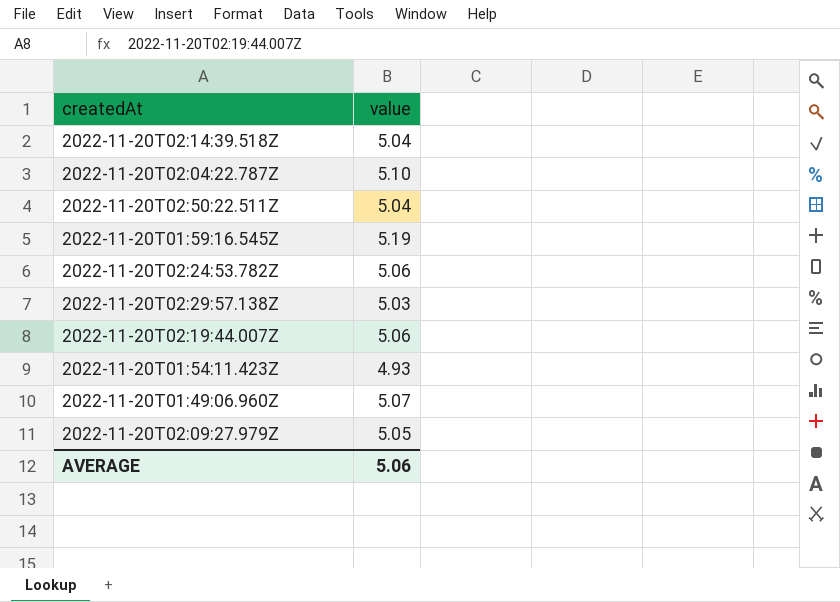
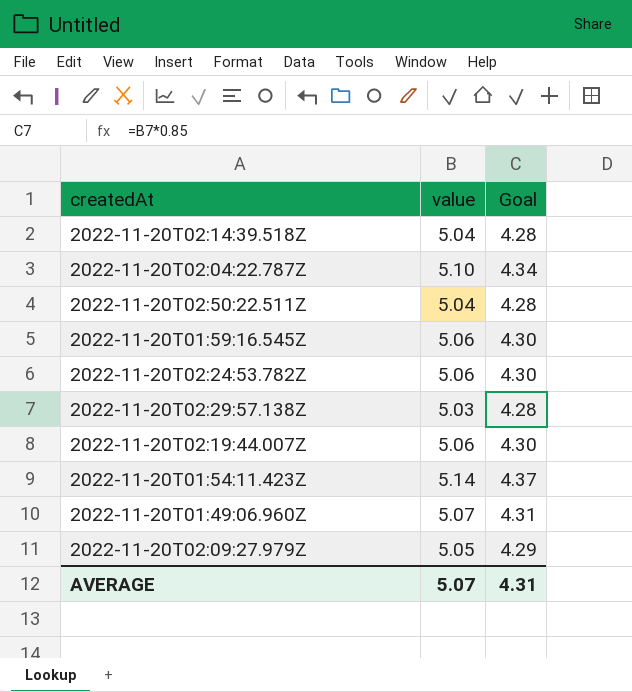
column Goal | formula: none -> [value] * 0.85
2022-11-20T01:59:16.545Z | value: 5.19 -> 5.06
2022-11-20T01:54:11.423Z | value: 4.93 -> 5.14
AVERAGE | value: 5.06 -> 5.07

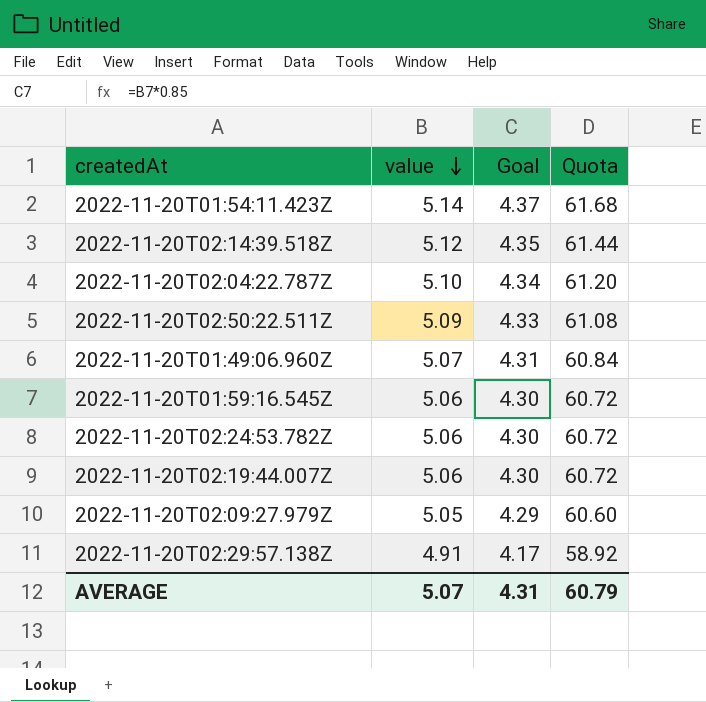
row order: none -> value descending
column Quota | formula: none -> [value] * 12
2022-11-20T02:14:39.518Z | value: 5.04 -> 5.12
2022-11-20T02:14:39.518Z | Goal: 4.28 -> 4.35
2022-11-20T02:50:22.511Z | value: 5.04 -> 5.09
2022-11-20T02:50:22.511Z | Goal: 4.28 -> 4.33
2022-11-20T02:29:57.138Z | value: 5.03 -> 4.91
2022-11-20T02:29:57.138Z | Goal: 4.28 -> 4.17

